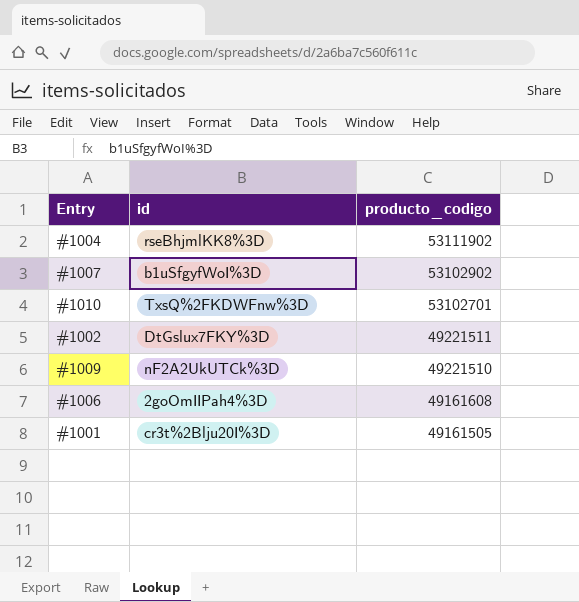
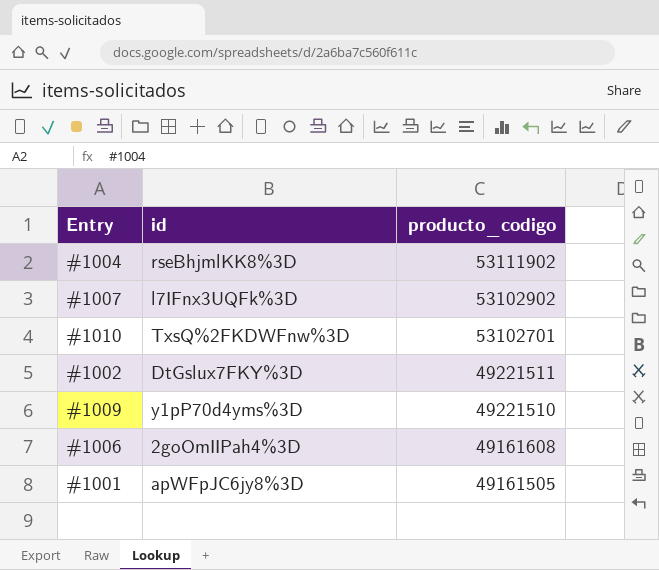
#1007 | id: b1uSfgyfWoI%3D -> l7IFnx3UQFk%3D
#1009 | id: nF2A2UkUTCk%3D -> y1pP70d4yms%3D
#1001 | id: cr3t%2Blju20I%3D -> apWFpJC6jy8%3D

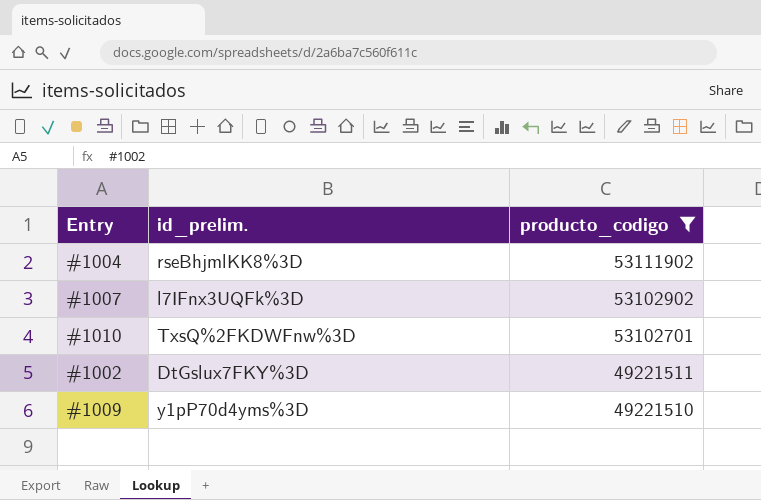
filter: none -> producto_codigo >= 49221510
column name: id -> id_prelim.

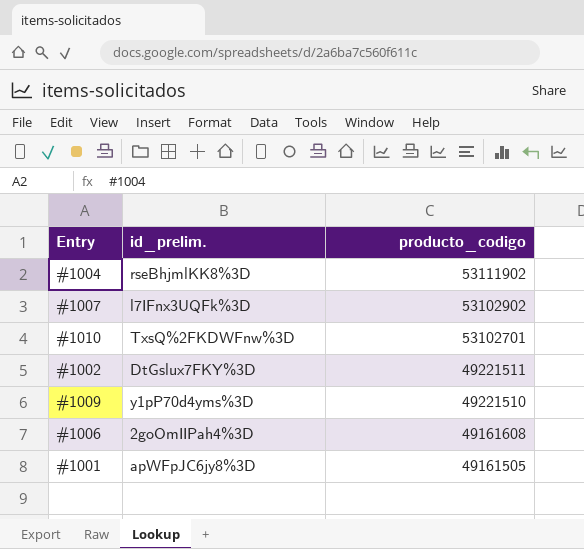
filter: producto_codigo >= 49221510 -> none

